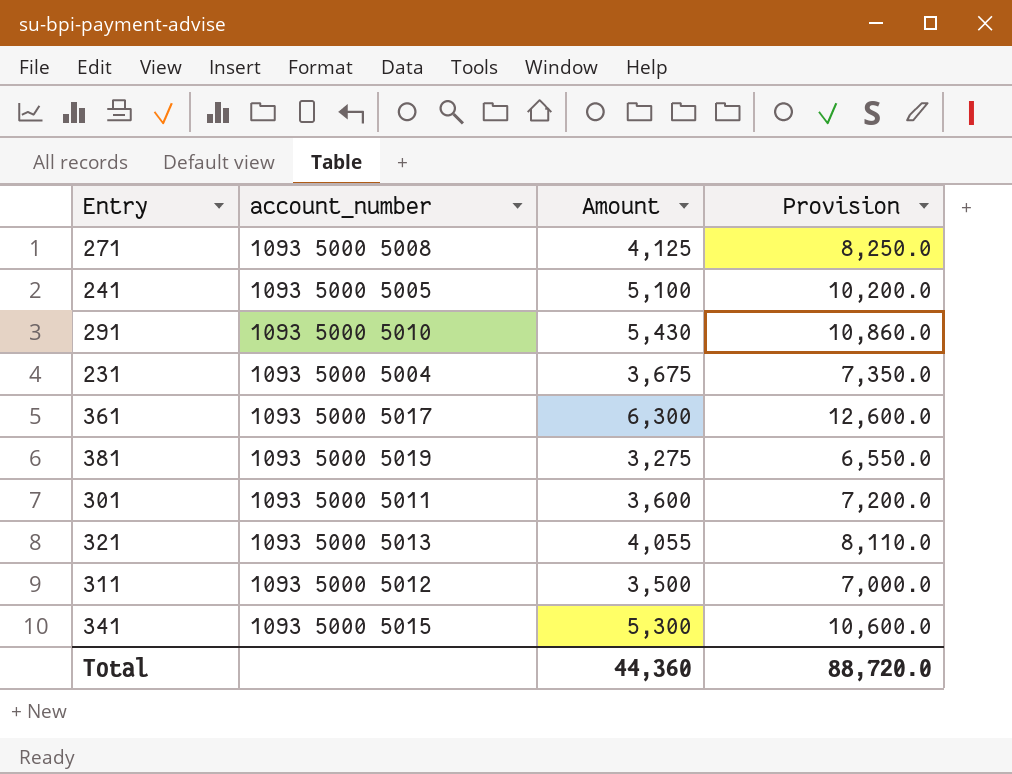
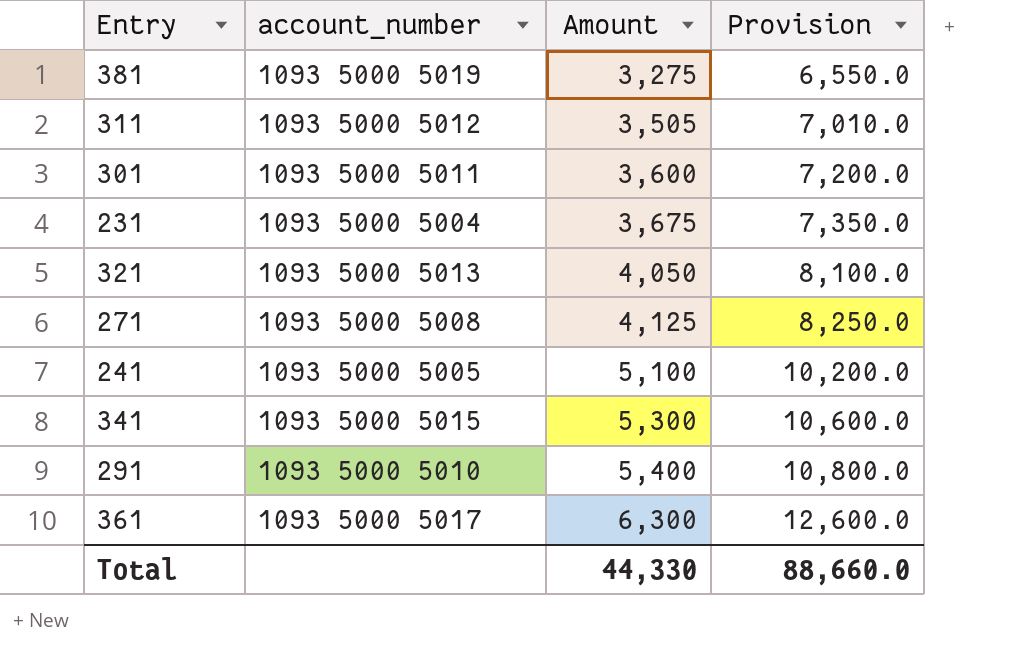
row order: none -> Amount ascending
311 | Amount: 3,500 -> 3,505
311 | Provision: 7,000.0 -> 7,010.0
321 | Amount: 4,055 -> 4,050
321 | Provision: 8,110.0 -> 8,100.0
291 | Amount: 5,430 -> 5,400
291 | Provision: 10,860.0 -> 10,800.0
Total | Amount: 44,360 -> 44,330
Total | Provision: 88,720.0 -> 88,660.0

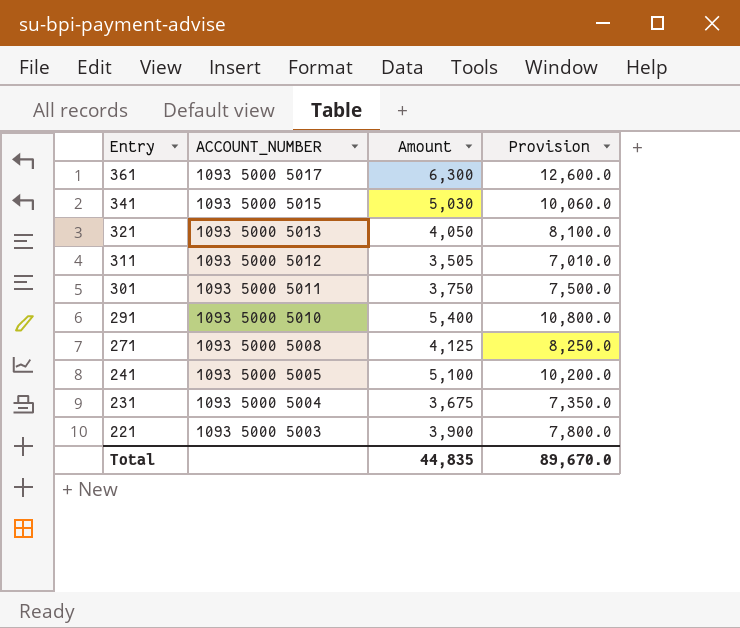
row order: Amount ascending -> Entry descending
column name: account_number -> ACCOUNT_NUMBER
row 381: 1093 5000 5019 | 3,275 | 6,550.0 -> none
341 | Amount: 5,300 -> 5,030
341 | Provision: 10,600.0 -> 10,060.0
301 | Amount: 3,600 -> 3,750
301 | Provision: 7,200.0 -> 7,500.0
row 221: none -> 1093 5000 5003 | 3,900 | 7,800.0
Total | Amount: 44,330 -> 44,835
Total | Provision: 88,660.0 -> 89,670.0

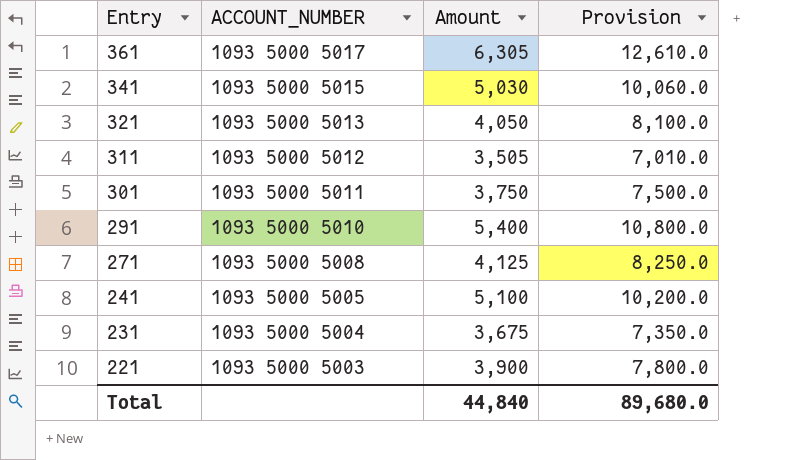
361 | Amount: 6,300 -> 6,305
361 | Provision: 12,600.0 -> 12,610.0
Total | Amount: 44,835 -> 44,840
Total | Provision: 89,670.0 -> 89,680.0

